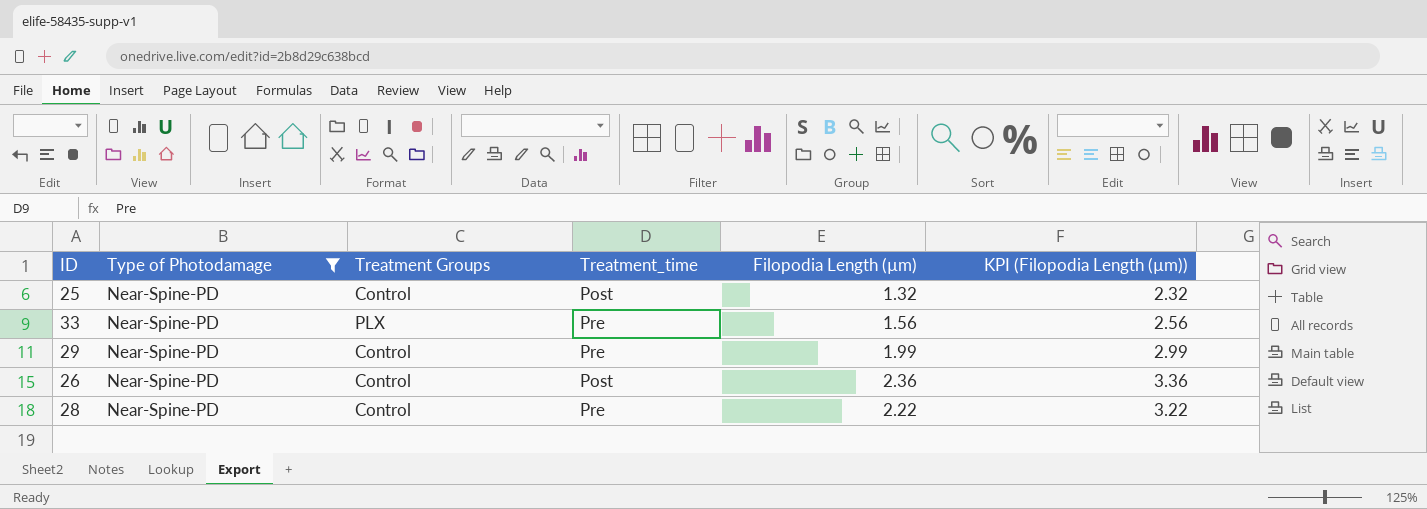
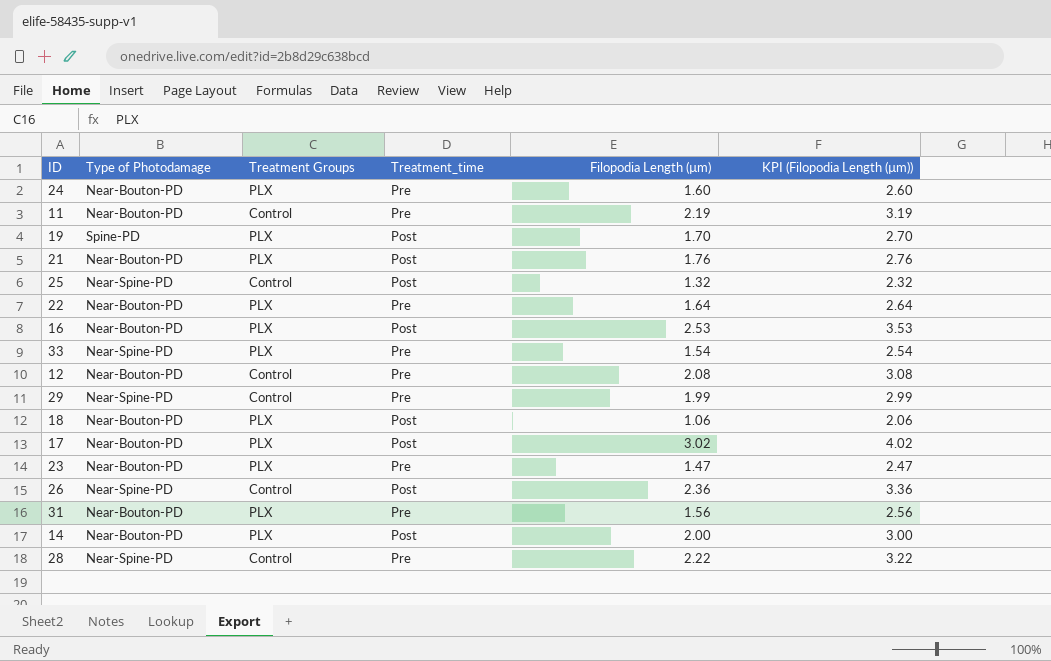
filter: Type of Photodamage = Near-Spine-PD -> none
33 | Filopodia Length (µm): 1.56 -> 1.54
33 | KPI (Filopodia Length (µm)): 2.56 -> 2.54

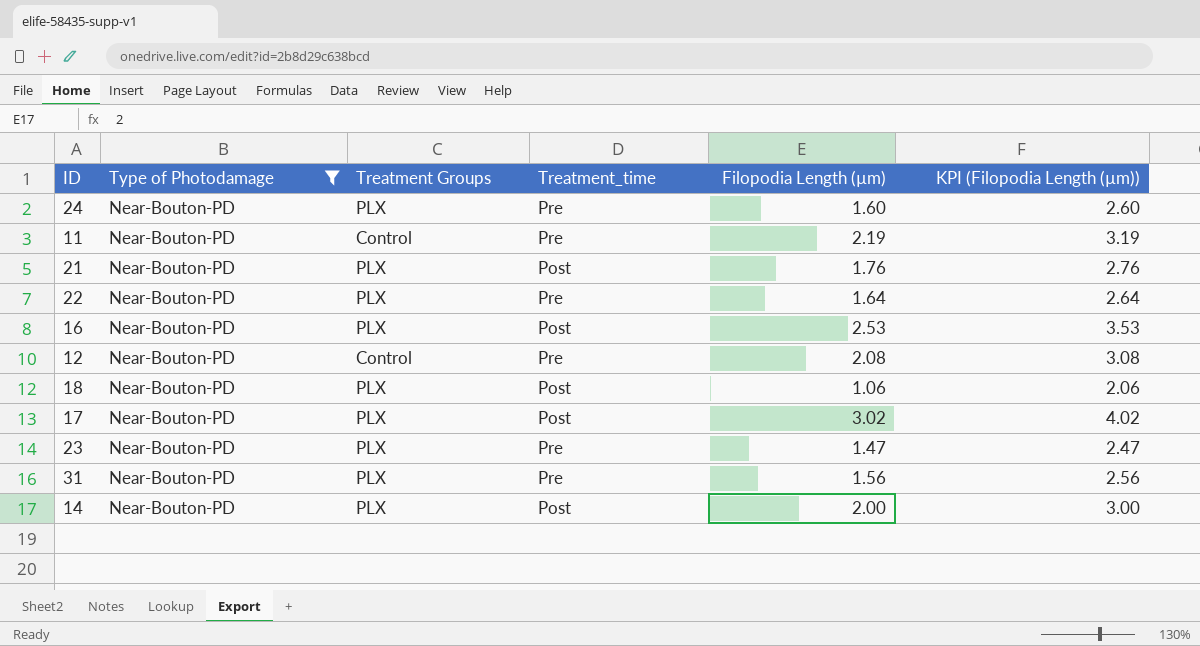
filter: none -> Type of Photodamage = Near-Bouton-PD

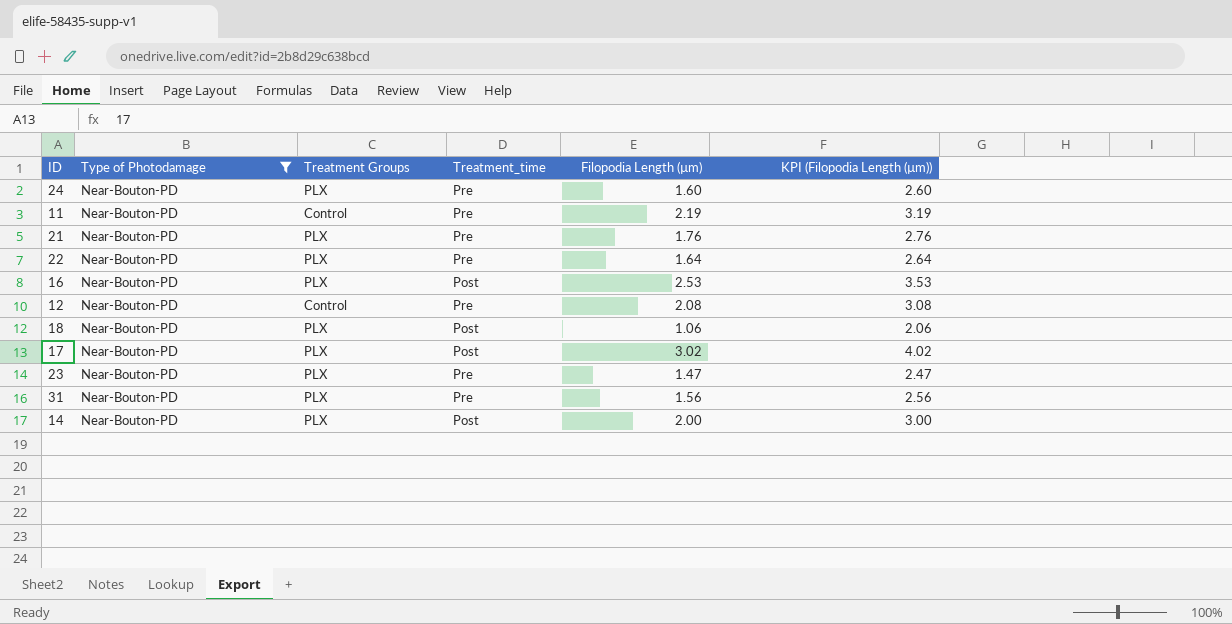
21 | Treatment_time: Post -> Pre

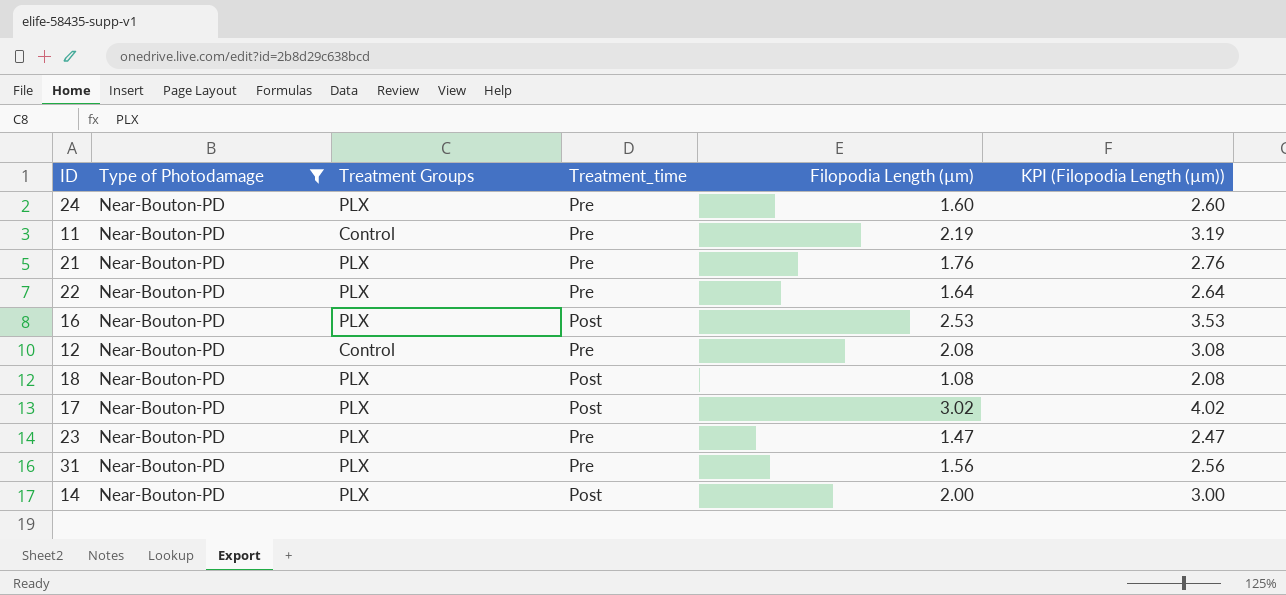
18 | Filopodia Length (µm): 1.06 -> 1.08
18 | KPI (Filopodia Length (µm)): 2.06 -> 2.08

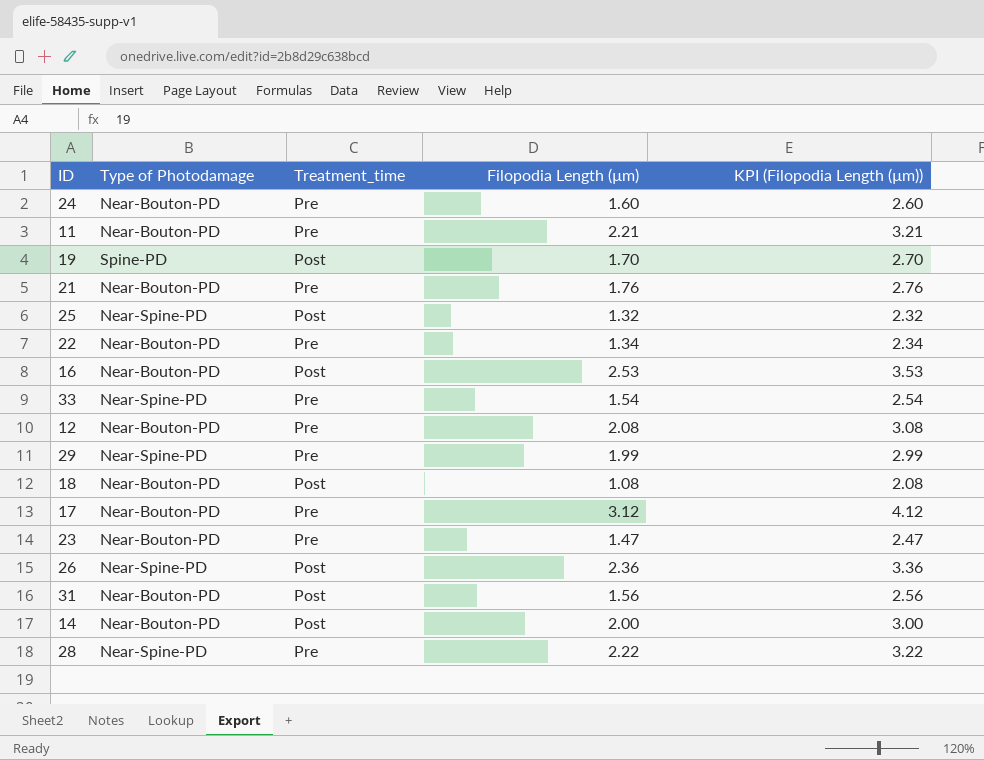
filter: Type of Photodamage = Near-Bouton-PD -> none
column Treatment Groups | position: 3 -> none
11 | Filopodia Length (µm): 2.19 -> 2.21
11 | KPI (Filopodia Length (µm)): 3.19 -> 3.21
22 | Filopodia Length (µm): 1.64 -> 1.34
22 | KPI (Filopodia Length (µm)): 2.64 -> 2.34
17 | Treatment_time: Post -> Pre
17 | Filopodia Length (µm): 3.02 -> 3.12
17 | KPI (Filopodia Length (µm)): 4.02 -> 4.12
31 | Treatment_time: Pre -> Post

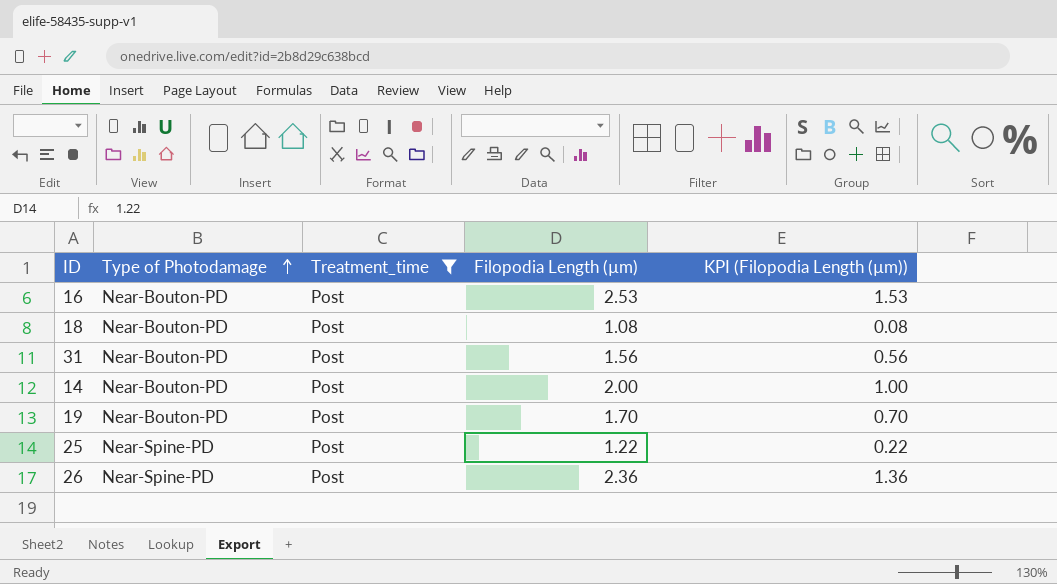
filter: none -> Treatment_time = Post
row order: none -> Type of Photodamage ascending
column KPI (Filopodia Length (µm)) | formula: [Filopodia Length (µm)] + 1 -> [Filopodia Length (µm)] - 1
19 | Type of Photodamage: Spine-PD -> Near-Bouton-PD
25 | Filopodia Length (µm): 1.32 -> 1.22

